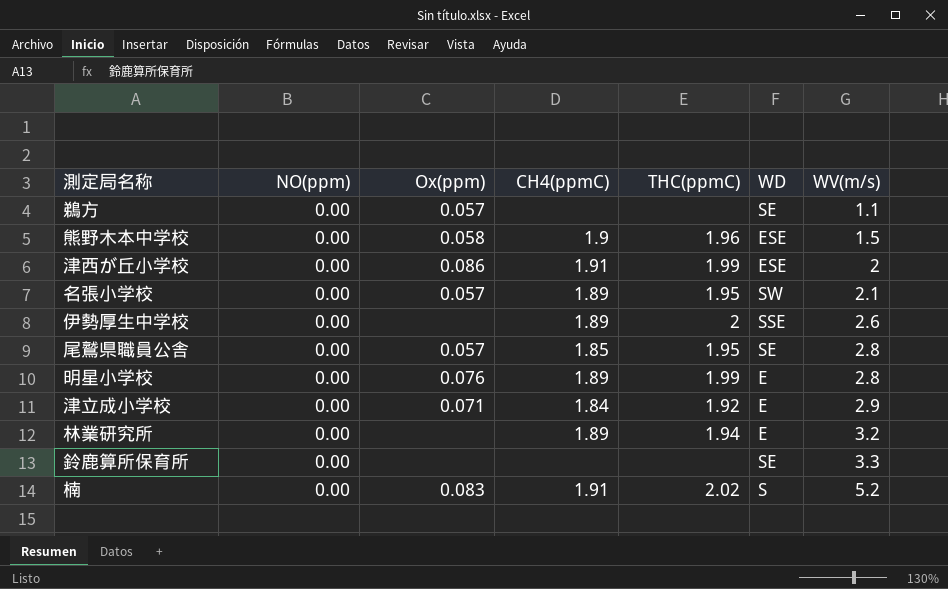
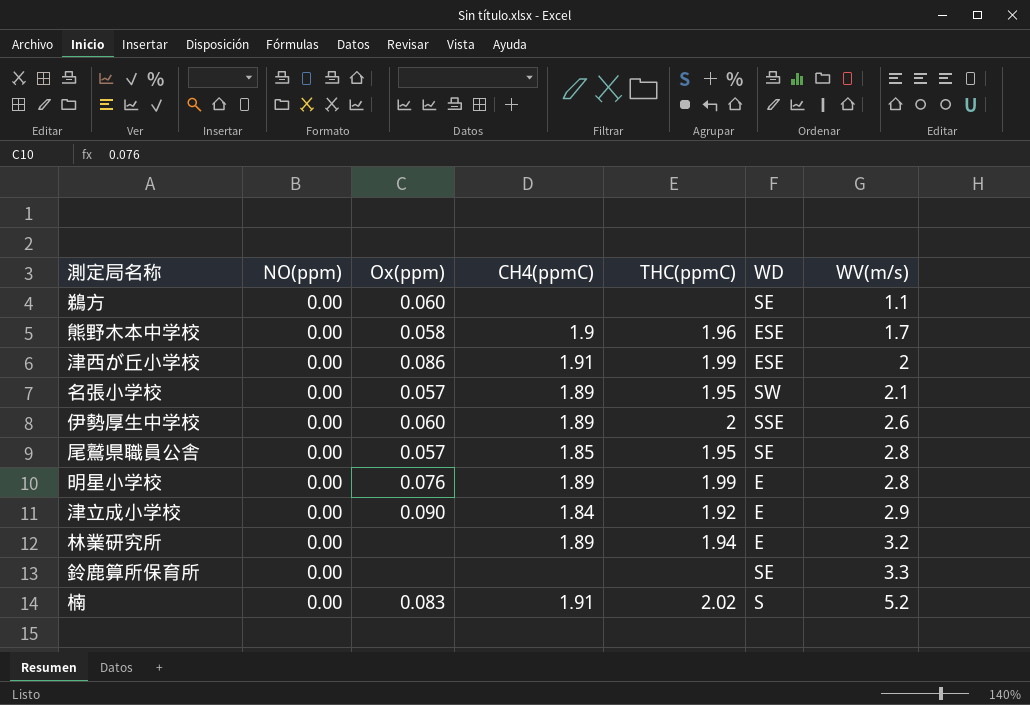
鵜方 | Ox(ppm): 0.057 -> 0.060
熊野木本中学校 | WV(m/s): 1.5 -> 1.7
伊勢厚生中学校 | Ox(ppm): none -> 0.060
津立成小学校 | Ox(ppm): 0.071 -> 0.090

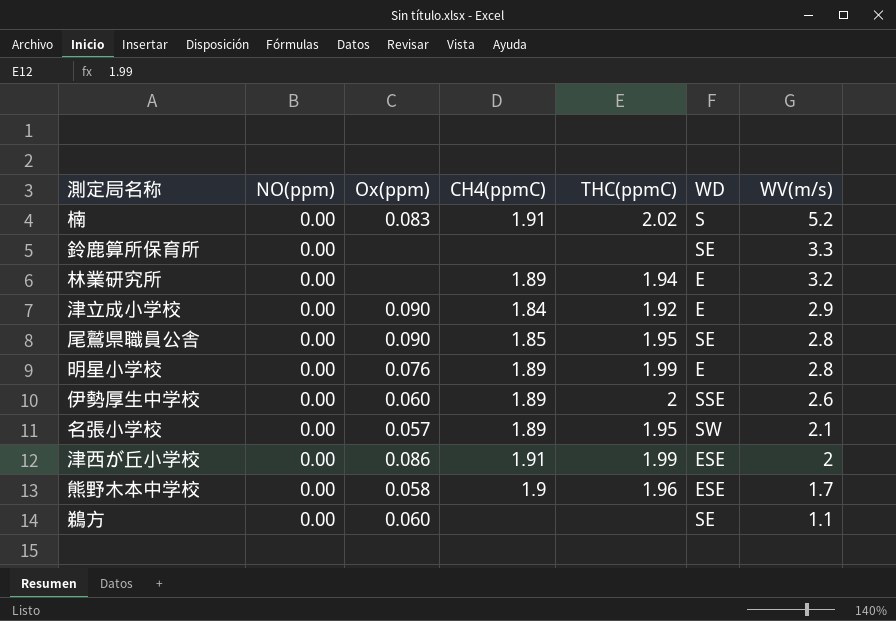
row order: WV(m/s) ascending -> WV(m/s) descending
尾鷲県職員公舎 | Ox(ppm): 0.057 -> 0.090

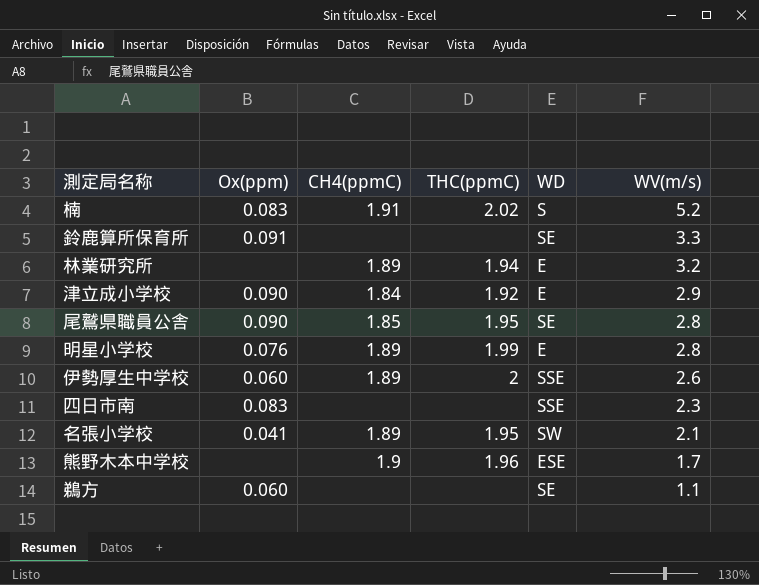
column NO(ppm) | position: 2 -> none
row 津西が丘小学校: 0.00 | 0.086 | 1.91 | 1.99 | ESE | 2 -> none
鈴鹿算所保育所 | Ox(ppm): none -> 0.091
row 四日市南: none -> 0.083 | none | none | SSE | 2.3
名張小学校 | Ox(ppm): 0.057 -> 0.041
熊野木本中学校 | Ox(ppm): 0.058 -> none

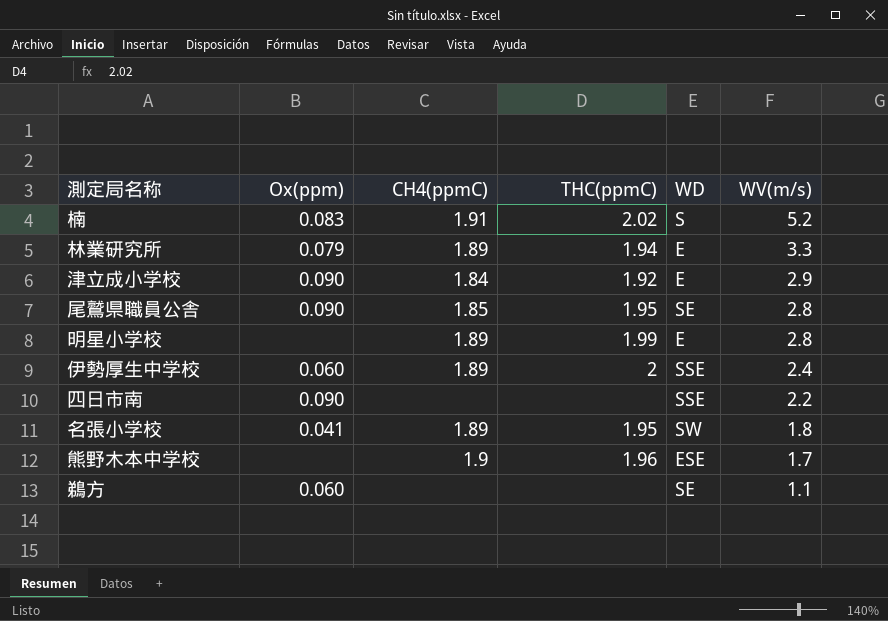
row 鈴鹿算所保育所: 0.091 | none | none | SE | 3.3 -> none
林業研究所 | Ox(ppm): none -> 0.079
林業研究所 | WV(m/s): 3.2 -> 3.3
明星小学校 | Ox(ppm): 0.076 -> none
伊勢厚生中学校 | WV(m/s): 2.6 -> 2.4
四日市南 | Ox(ppm): 0.083 -> 0.090
四日市南 | WV(m/s): 2.3 -> 2.2
名張小学校 | WV(m/s): 2.1 -> 1.8

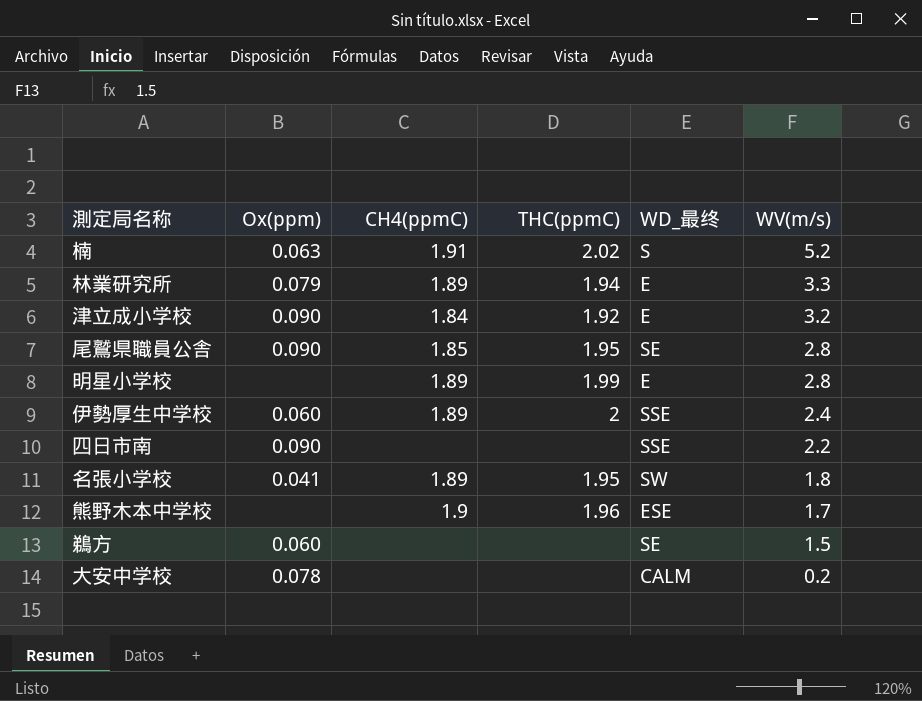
column name: WD -> WD_最终
楠 | Ox(ppm): 0.083 -> 0.063
津立成小学校 | WV(m/s): 2.9 -> 3.2
鵜方 | WV(m/s): 1.1 -> 1.5
row 大安中学校: none -> 0.078 | none | none | CALM | 0.2

